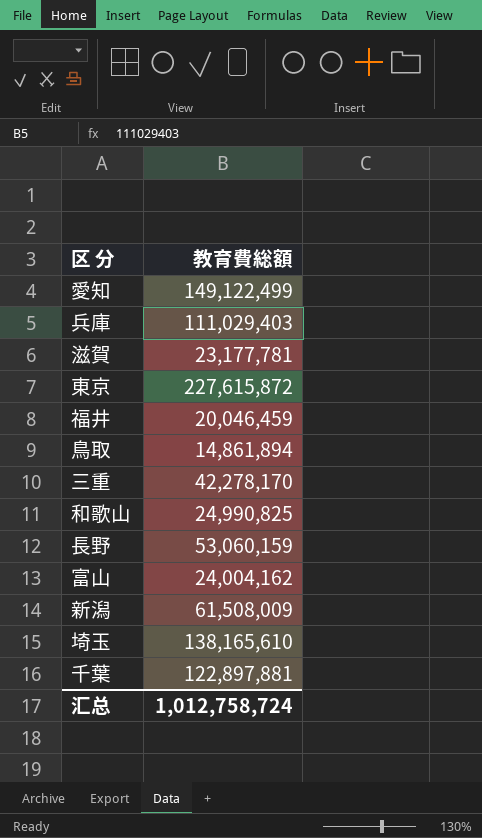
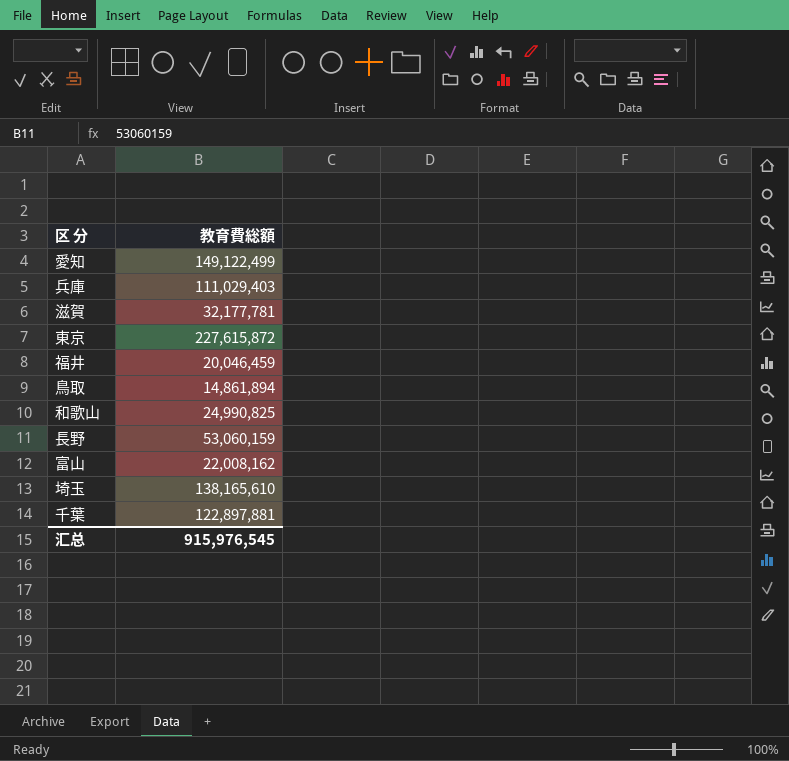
row 三重: 42,278,170 -> none
row 新潟: 61,508,009 -> none
滋賀 | 教育費総額: 23,177,781 -> 32,177,781
富山 | 教育費総額: 24,004,162 -> 22,008,162
汇总 | 教育費総額: 1,012,758,724 -> 915,976,545

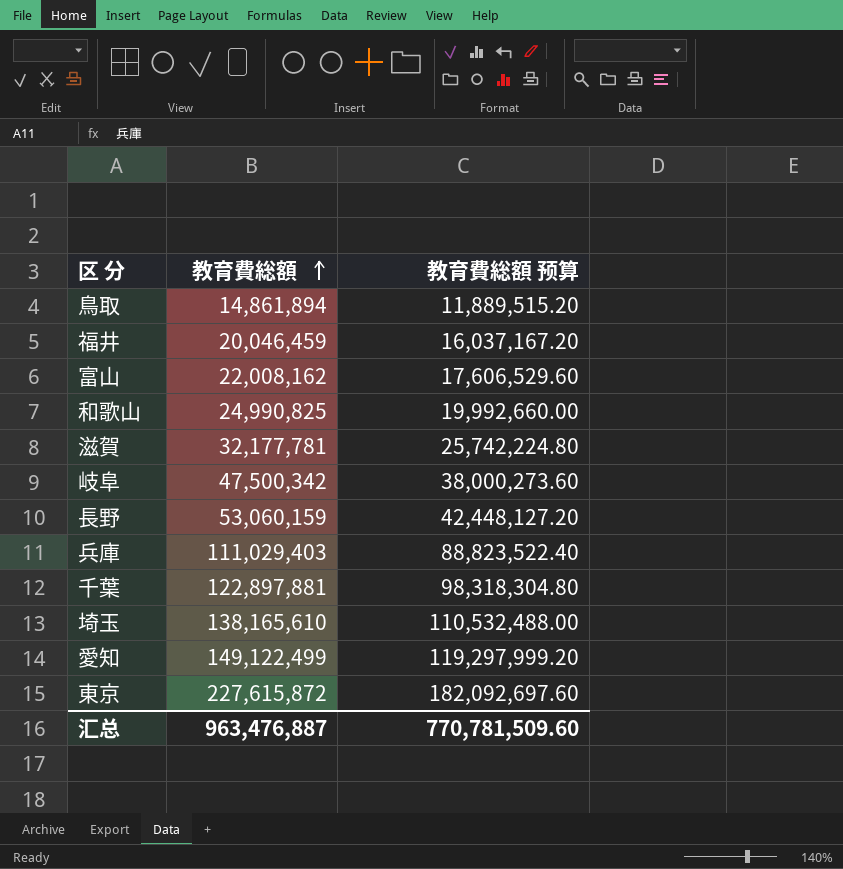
row order: none -> 教育費総額 ascending
column 教育費総額 预算 | formula: none -> [教育費総額] * 0.8
row 岐阜: none -> 47,500,342 | 38,000,273.60
汇总 | 教育費総額: 915,976,545 -> 963,476,887

